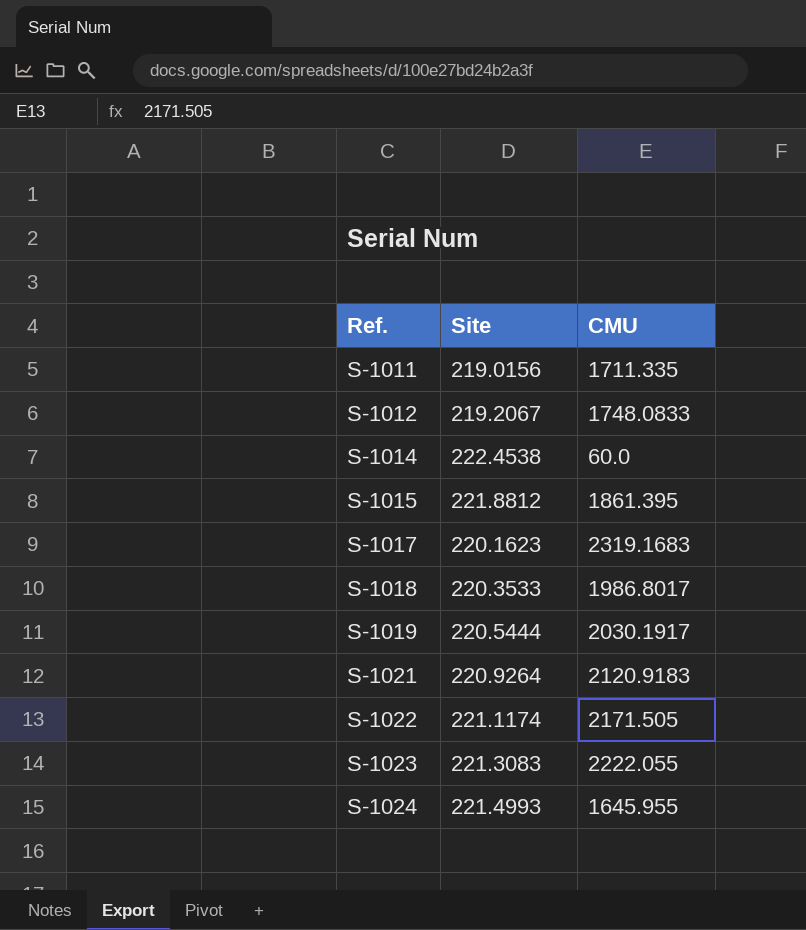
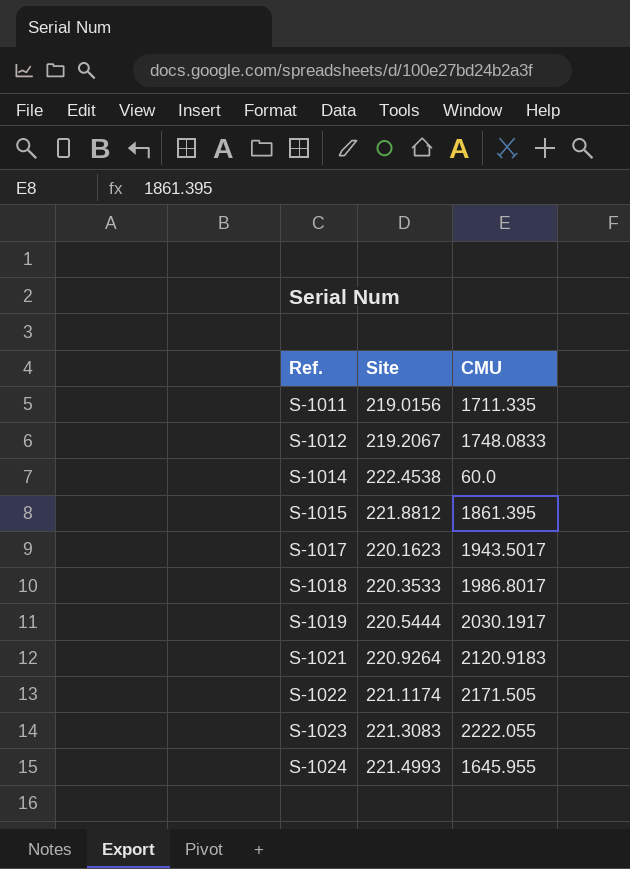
S-1017 | CMU: 2319.1683 -> 1943.5017

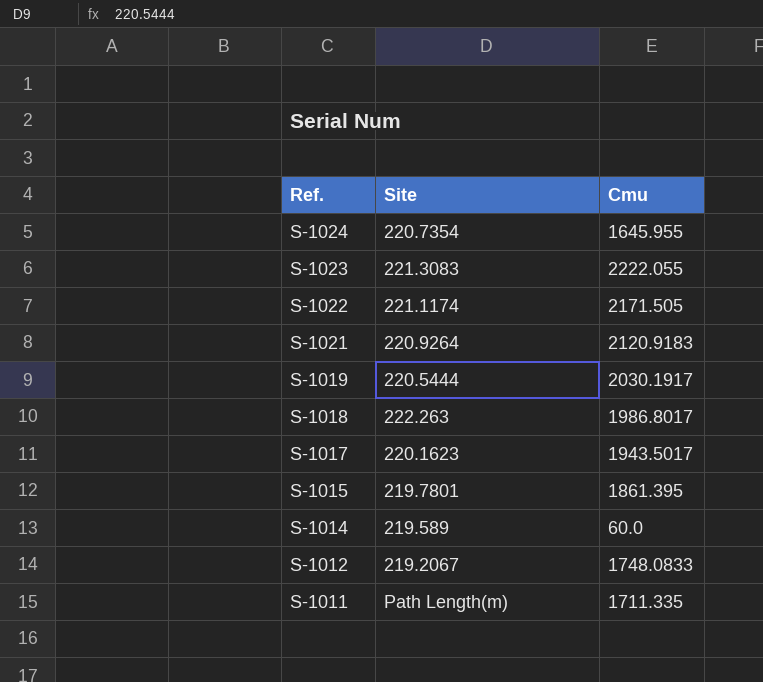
row order: Ref. ascending -> Ref. descending
column name: CMU -> Cmu
S-1024 | Site: 221.4993 -> 220.7354
S-1018 | Site: 220.3533 -> 222.263
S-1015 | Site: 221.8812 -> 219.7801
S-1014 | Site: 222.4538 -> 219.589
S-1011 | Site: 219.0156 -> Path Length(m)

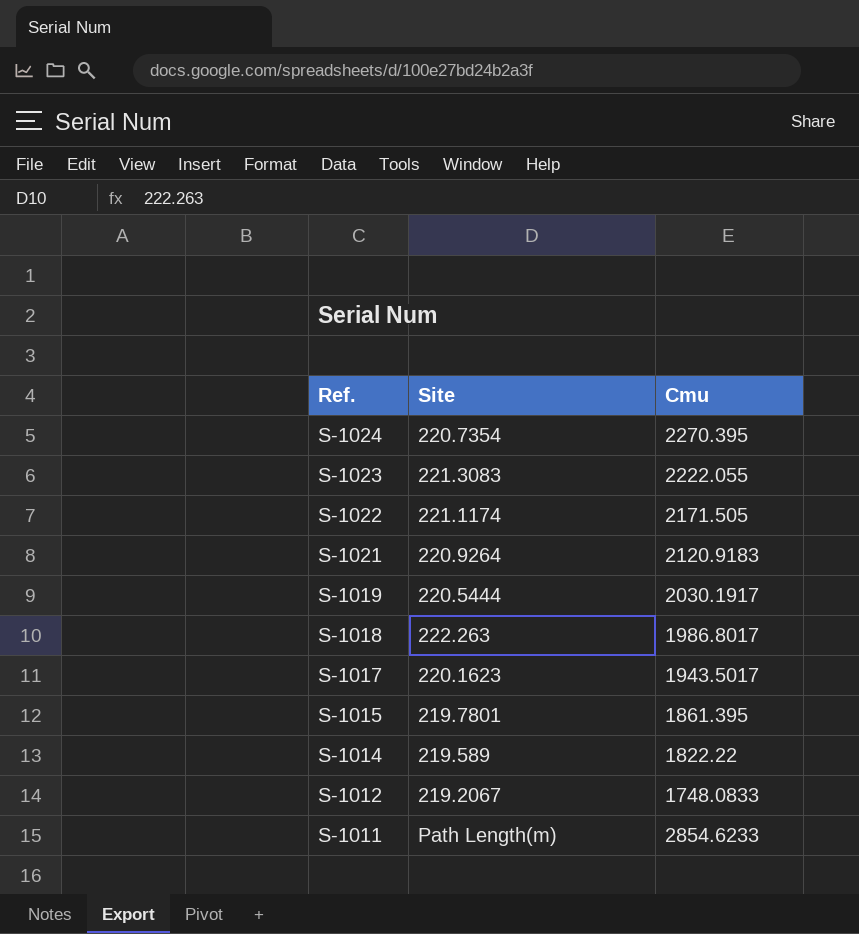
S-1024 | Cmu: 1645.955 -> 2270.395
S-1014 | Cmu: 60.0 -> 1822.22
S-1011 | Cmu: 1711.335 -> 2854.6233

